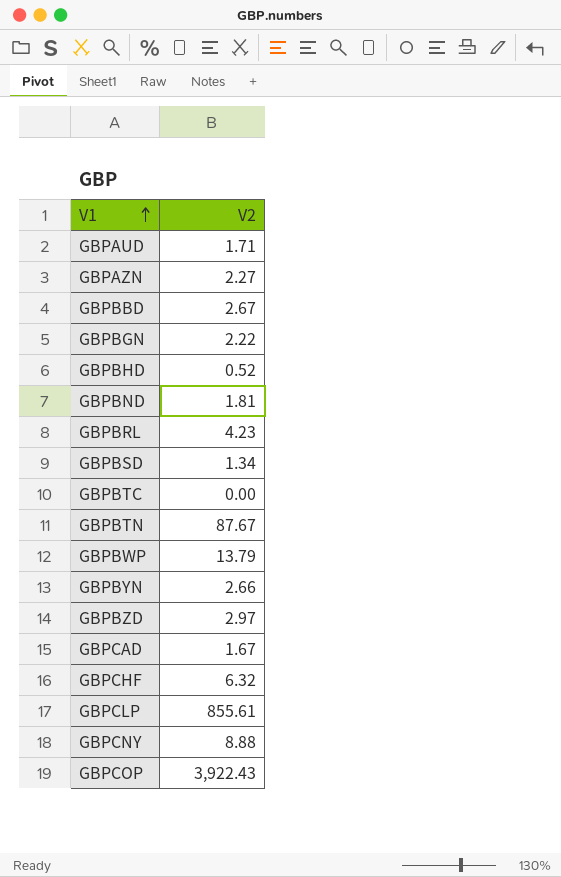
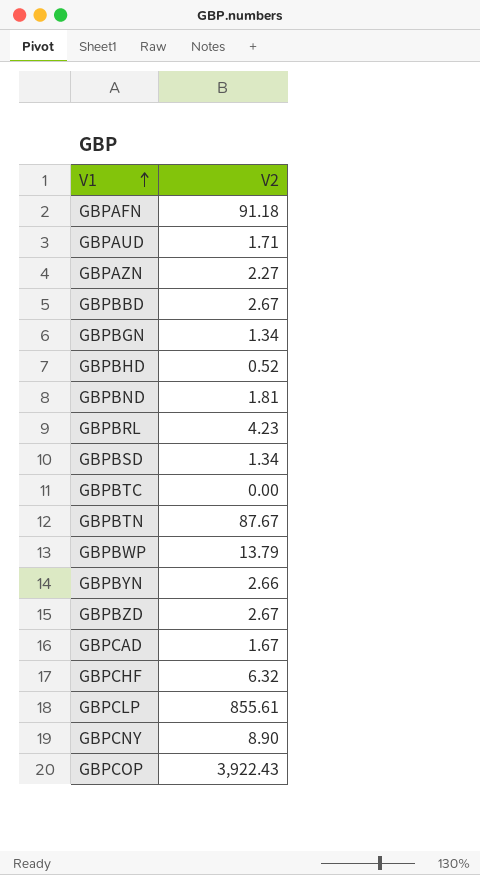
row GBPAFN: none -> 91.18
GBPBGN | V2: 2.22 -> 1.34
GBPBZD | V2: 2.97 -> 2.67
GBPCNY | V2: 8.88 -> 8.90

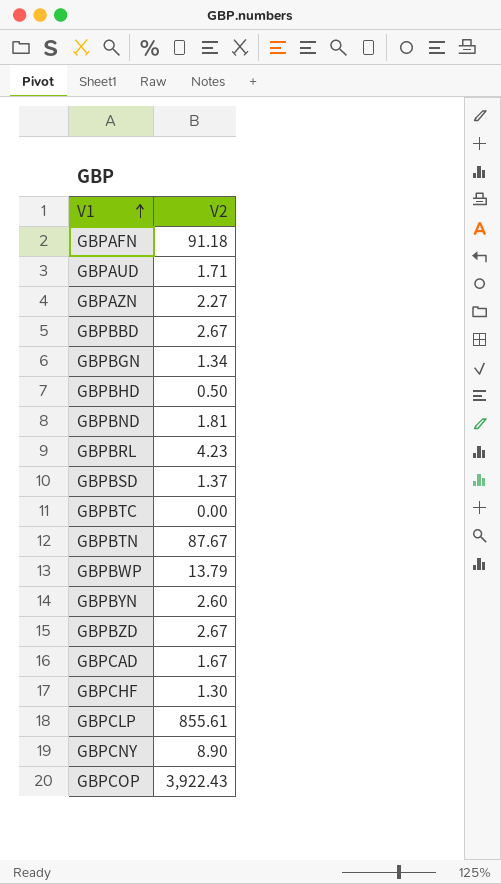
GBPBHD | V2: 0.52 -> 0.50
GBPBSD | V2: 1.34 -> 1.37
GBPBYN | V2: 2.66 -> 2.60
GBPCHF | V2: 6.32 -> 1.30

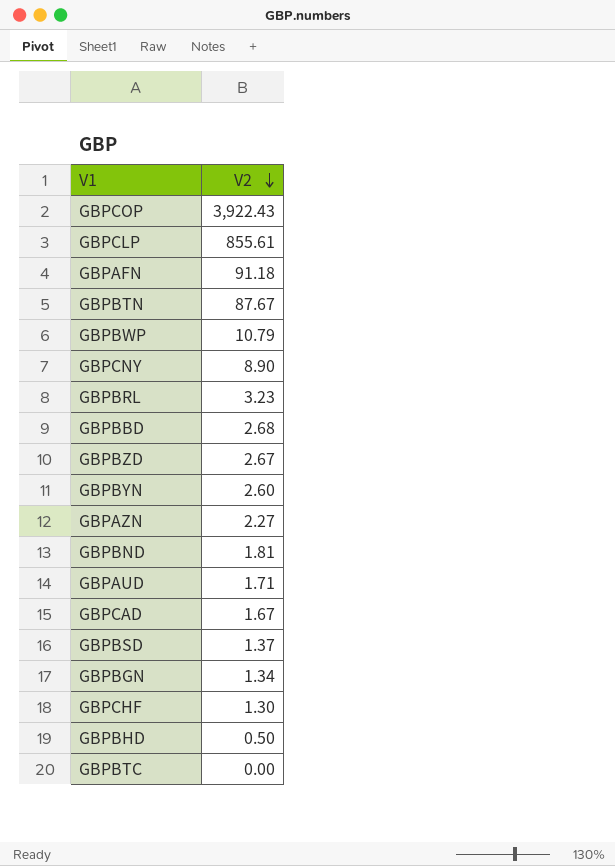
row order: V1 ascending -> V2 descending
GBPBWP | V2: 13.79 -> 10.79
GBPBRL | V2: 4.23 -> 3.23
GBPBBD | V2: 2.67 -> 2.68

